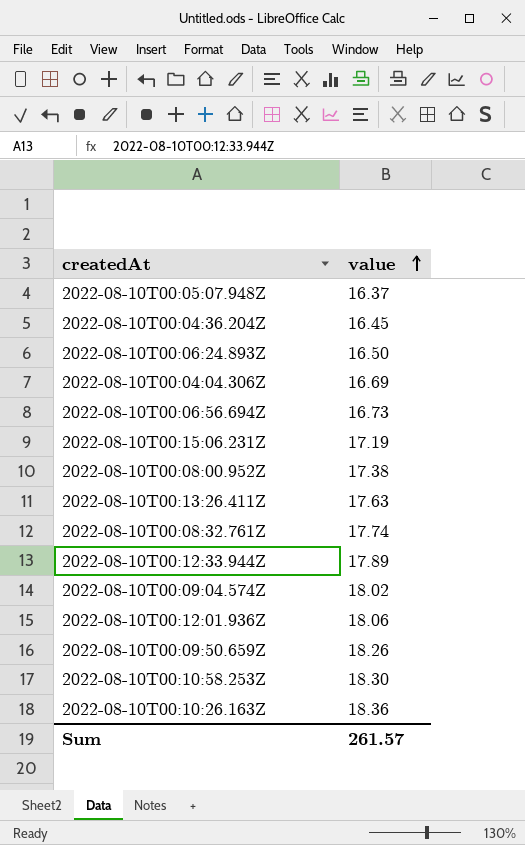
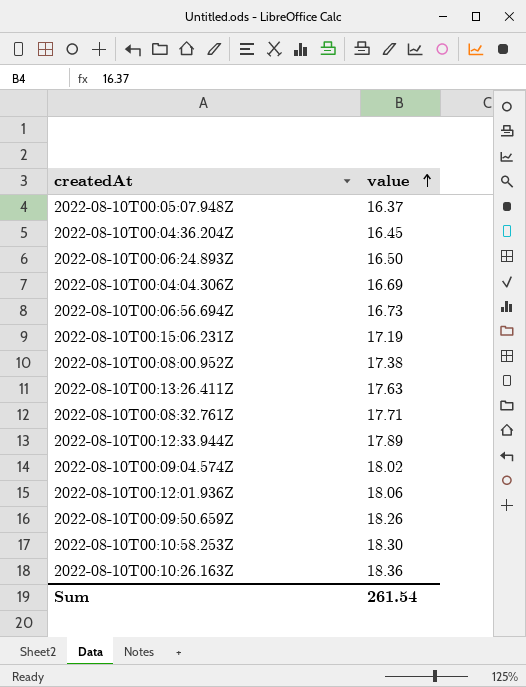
2022-08-10T00:08:32.761Z | value: 17.74 -> 17.71
Sum | value: 261.57 -> 261.54

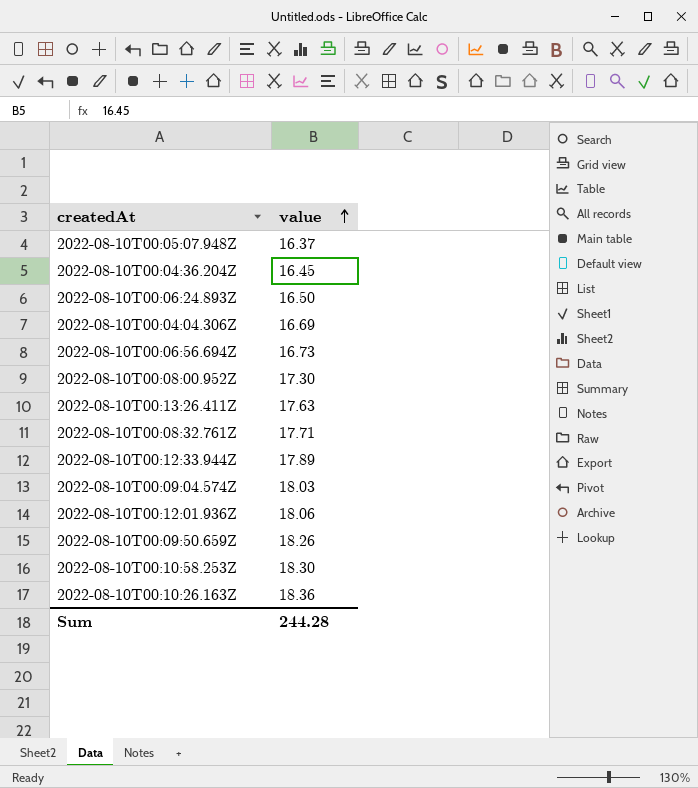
row 2022-08-10T00:15:06.231Z: 17.19 -> none
2022-08-10T00:08:00.952Z | value: 17.38 -> 17.30
2022-08-10T00:09:04.574Z | value: 18.02 -> 18.03
Sum | value: 261.54 -> 244.28

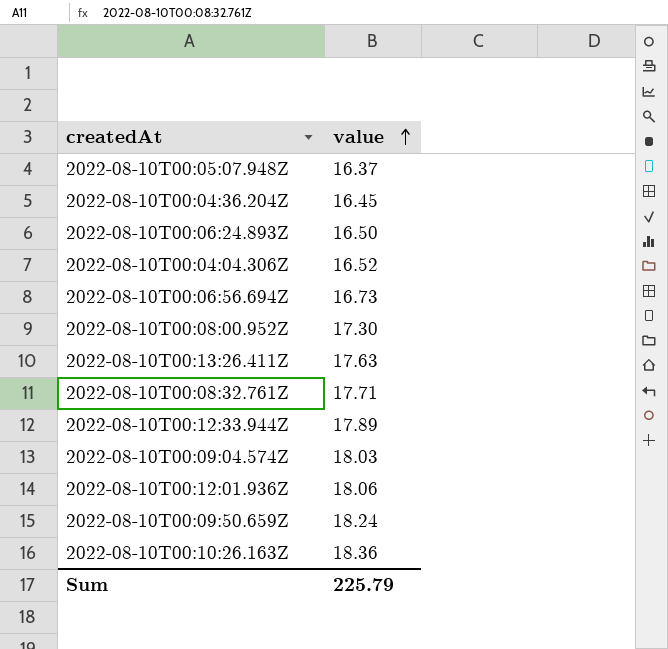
row 2022-08-10T00:10:58.253Z: 18.30 -> none
2022-08-10T00:04:04.306Z | value: 16.69 -> 16.52
2022-08-10T00:09:50.659Z | value: 18.26 -> 18.24
Sum | value: 244.28 -> 225.79

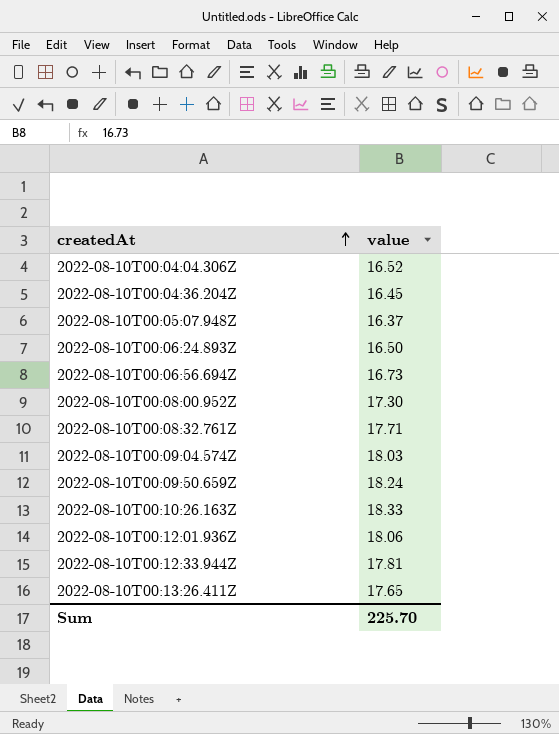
row order: value ascending -> createdAt ascending
2022-08-10T00:10:26.163Z | value: 18.36 -> 18.33
2022-08-10T00:12:33.944Z | value: 17.89 -> 17.81
2022-08-10T00:13:26.411Z | value: 17.63 -> 17.65
Sum | value: 225.79 -> 225.70

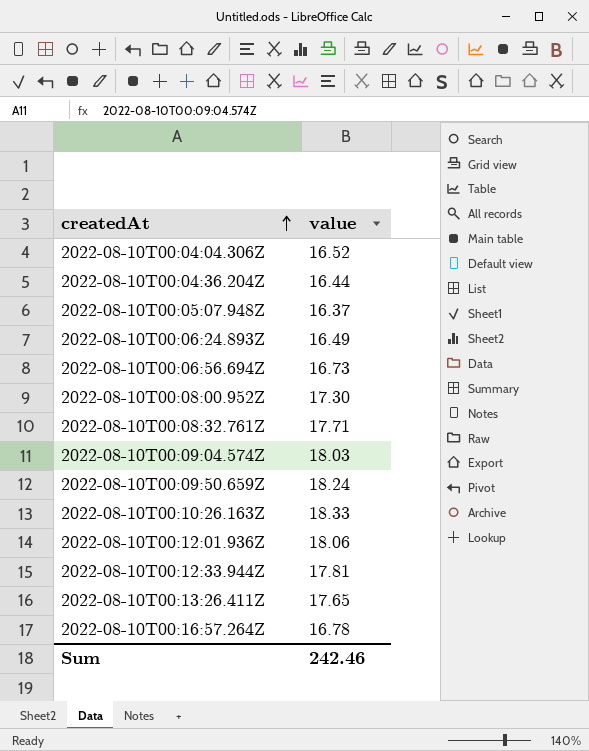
2022-08-10T00:04:36.204Z | value: 16.45 -> 16.44
2022-08-10T00:06:24.893Z | value: 16.50 -> 16.49
row 2022-08-10T00:16:57.264Z: none -> 16.78
Sum | value: 225.70 -> 242.46

